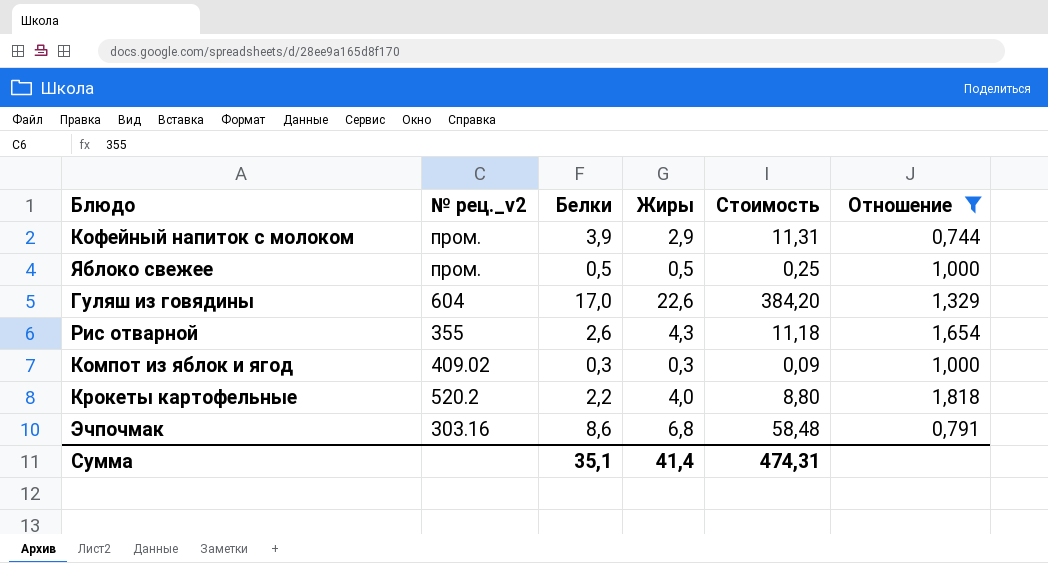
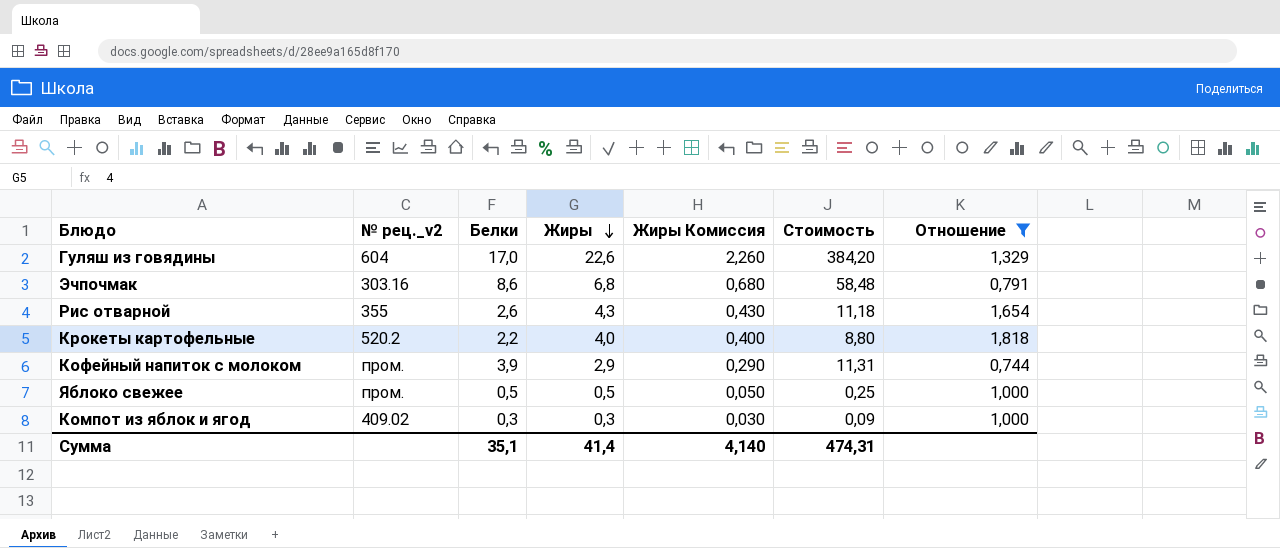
row order: none -> Жиры descending
column Жиры Комиссия | formula: none -> [Жиры] * 0,1

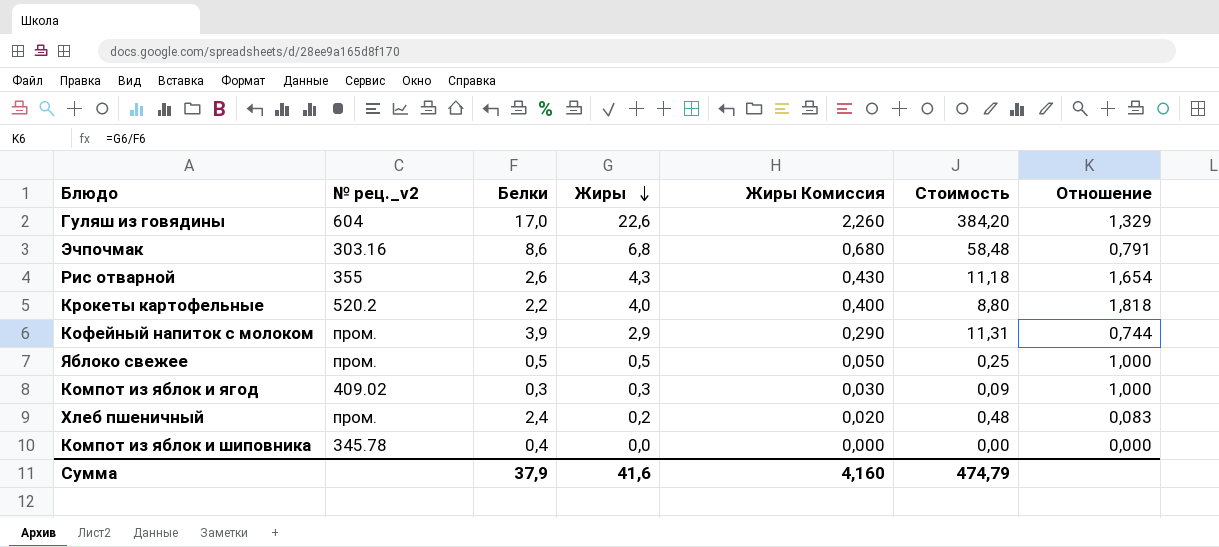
filter: Отношение >= 0,744 -> none
Сумма | Белки: 35,1 -> 37,9
Сумма | Жиры: 41,4 -> 41,6
Сумма | Жиры Комиссия: 4,140 -> 4,160
Сумма | Стоимость: 474,31 -> 474,79

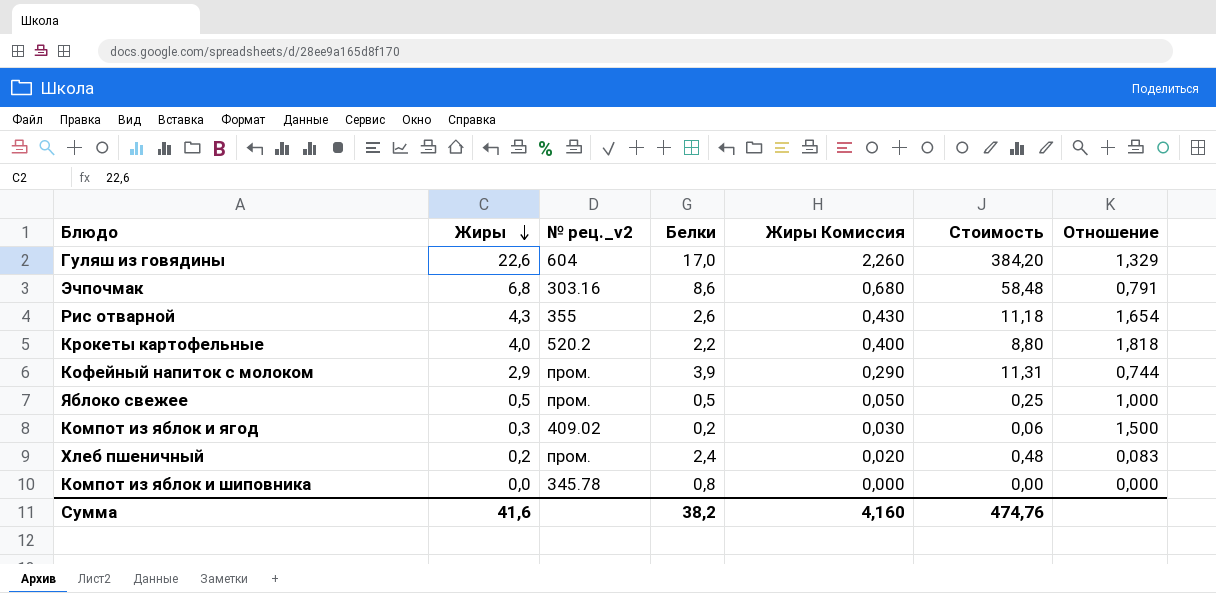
column Жиры | position: 4 -> 2
Компот из яблок и ягод | Белки: 0,3 -> 0,2
Компот из яблок и ягод | Стоимость: 0,09 -> 0,06
Компот из яблок и ягод | Отношение: 1,000 -> 1,500
Компот из яблок и шиповника | Белки: 0,4 -> 0,8
Сумма | Белки: 37,9 -> 38,2
Сумма | Стоимость: 474,79 -> 474,76

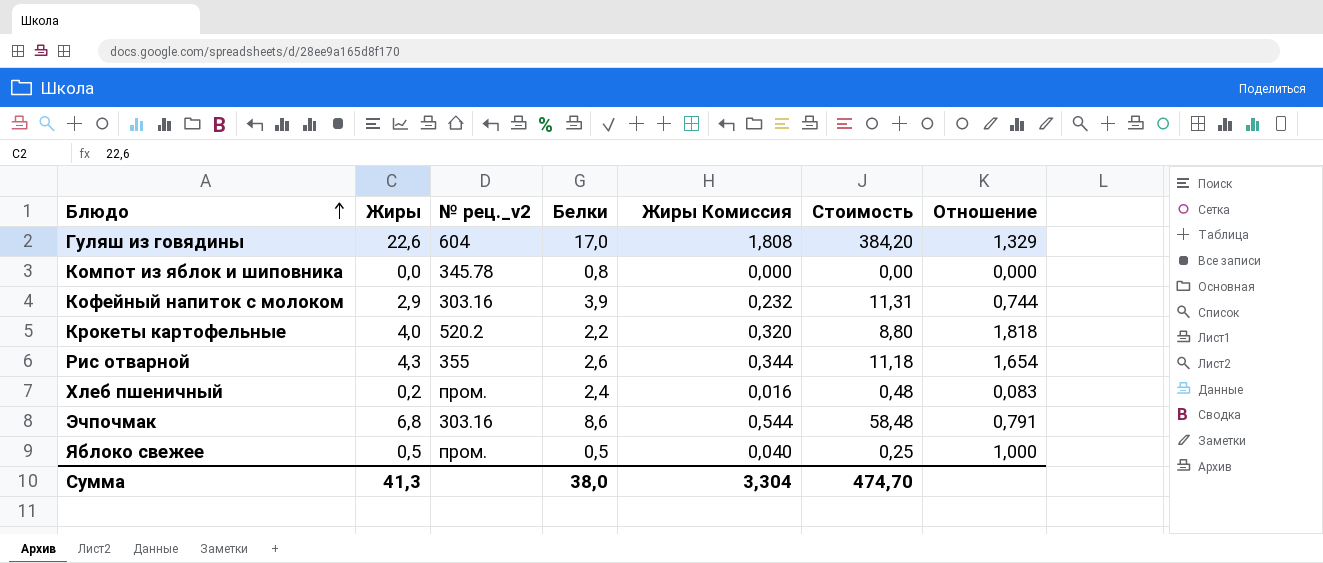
row order: Жиры descending -> Блюдо ascending
column Жиры Комиссия | formula: [Жиры] * 0,1 -> [Жиры] * 0,08
row Компот из яблок и ягод: 0,3 | 409.02 | 0,2 | 0,030 | 0,06 | 1,500 -> none
Кофейный напиток с молоком | № рец._v2: пром. -> 303.16
Сумма | Жиры: 41,6 -> 41,3
Сумма | Белки: 38,2 -> 38,0
Сумма | Жиры Комиссия: 4,160 -> 3,304
Сумма | Стоимость: 474,76 -> 474,70

